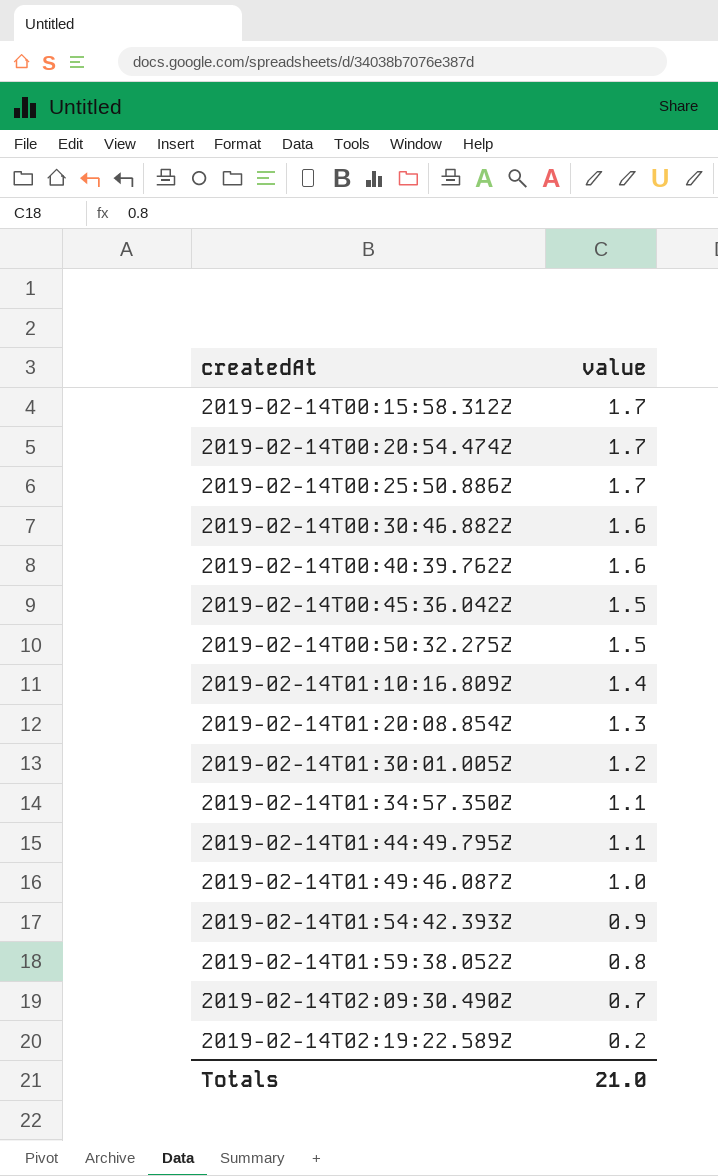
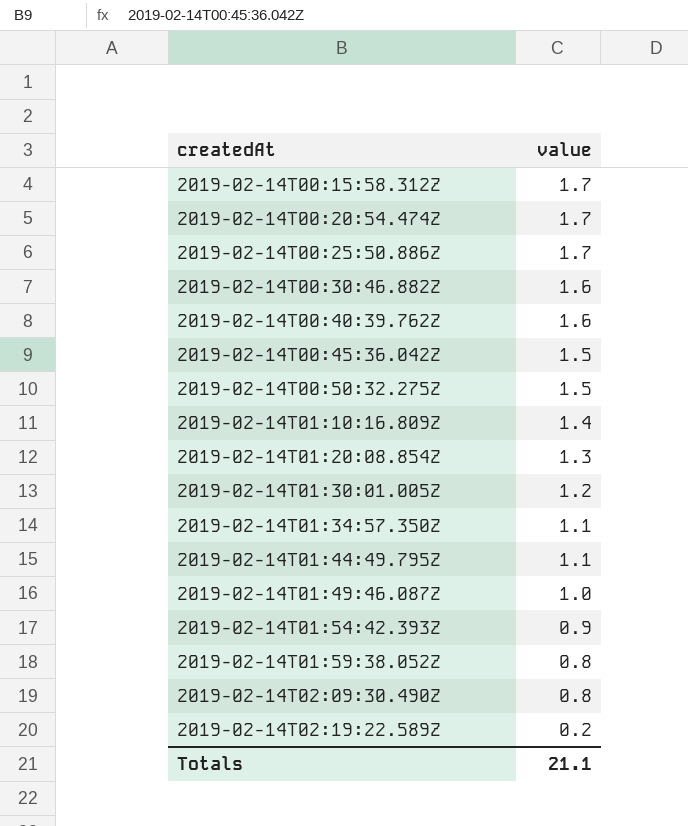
2019-02-14T02:09:30.490Z | value: 0.7 -> 0.8
Totals | value: 21.0 -> 21.1

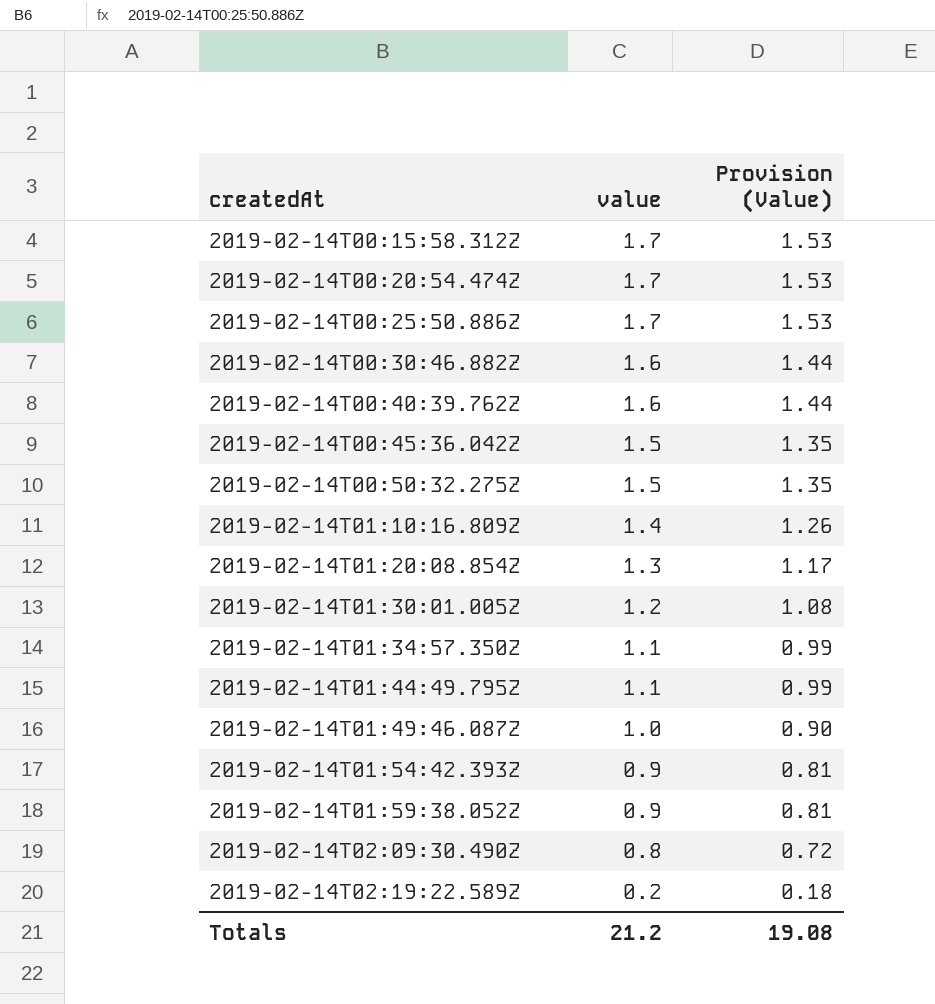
column Provision (Value) | formula: none -> [value] * 0.9
2019-02-14T01:59:38.052Z | value: 0.8 -> 0.9
Totals | value: 21.1 -> 21.2

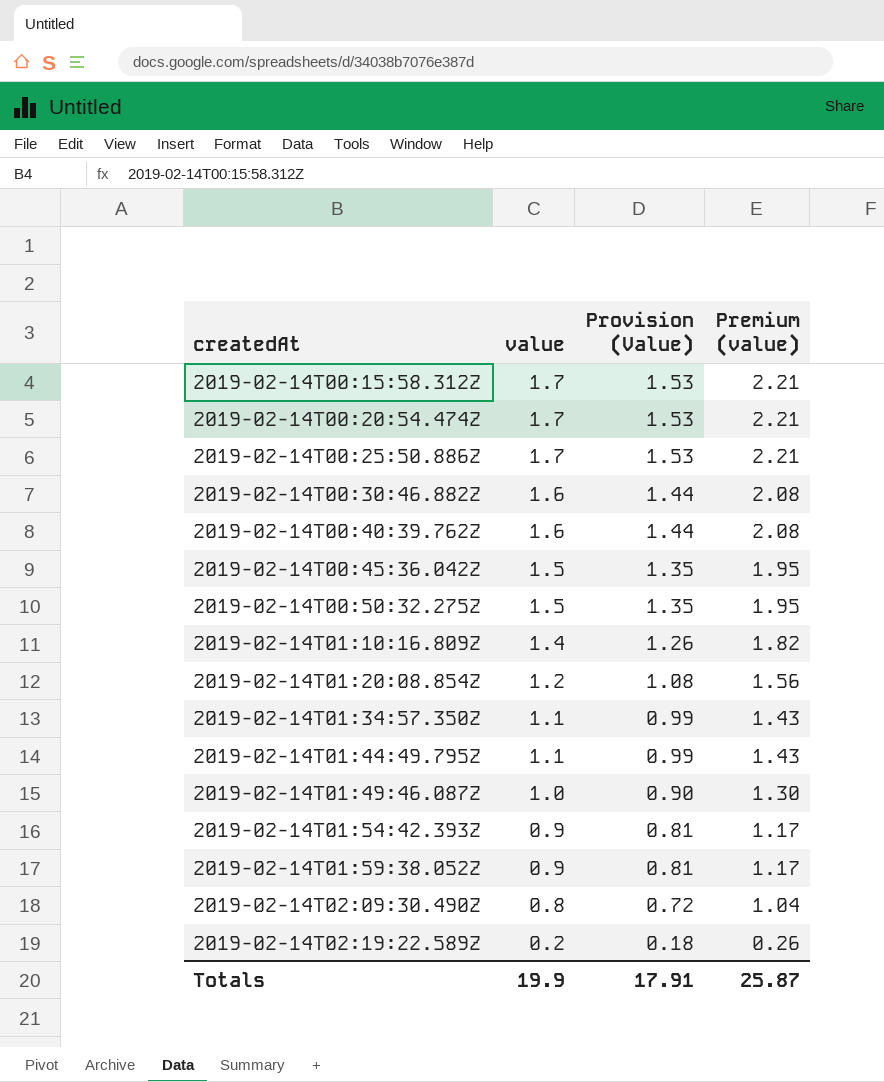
column Premium (value) | formula: none -> [value] * 1.3
row 2019-02-14T01:30:01.005Z: 1.2 | 1.08 -> none
2019-02-14T01:20:08.854Z | value: 1.3 -> 1.2
2019-02-14T01:20:08.854Z | Provision (Value): 1.17 -> 1.08
Totals | value: 21.2 -> 19.9
Totals | Provision (Value): 19.08 -> 17.91

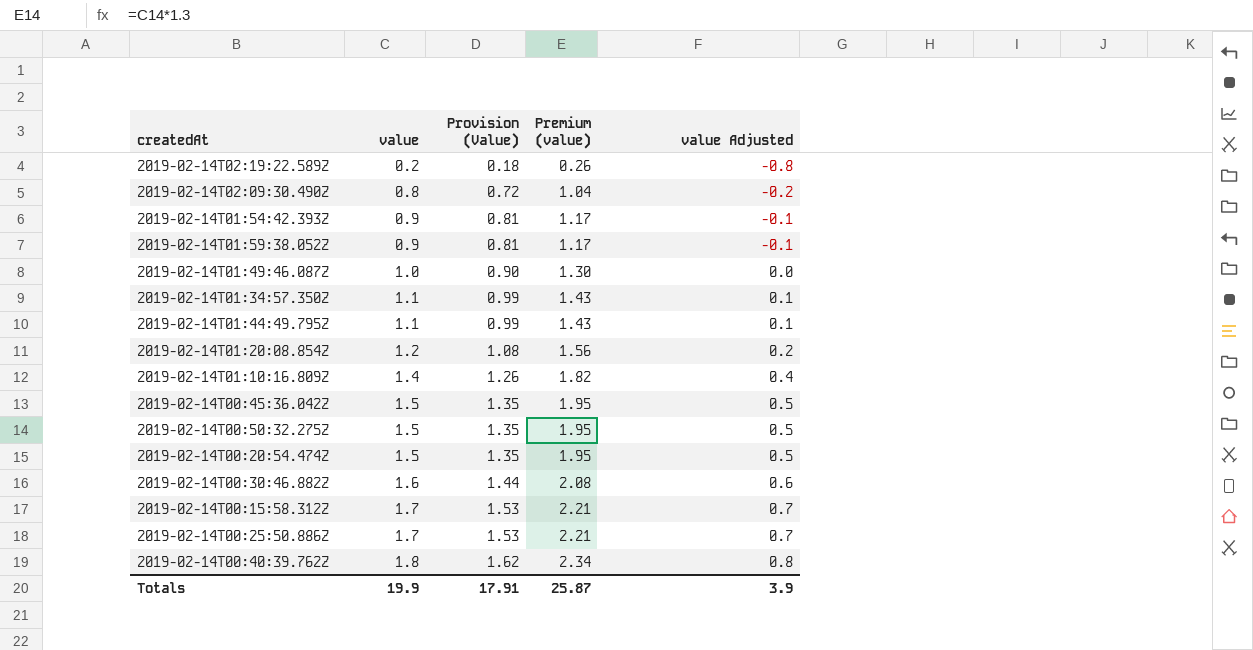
row order: createdAt ascending -> value ascending
column value Adjusted | formula: none -> [value] - 1
2019-02-14T00:20:54.474Z | value: 1.7 -> 1.5
2019-02-14T00:20:54.474Z | Provision (Value): 1.53 -> 1.35
2019-02-14T00:20:54.474Z | Premium (value): 2.21 -> 1.95
2019-02-14T00:40:39.762Z | value: 1.6 -> 1.8
2019-02-14T00:40:39.762Z | Provision (Value): 1.44 -> 1.62
2019-02-14T00:40:39.762Z | Premium (value): 2.08 -> 2.34

